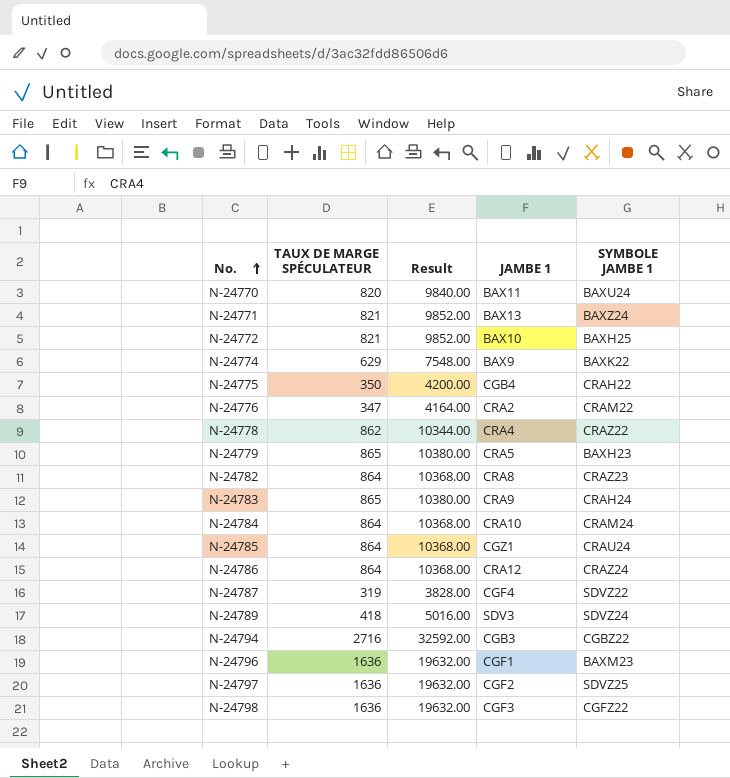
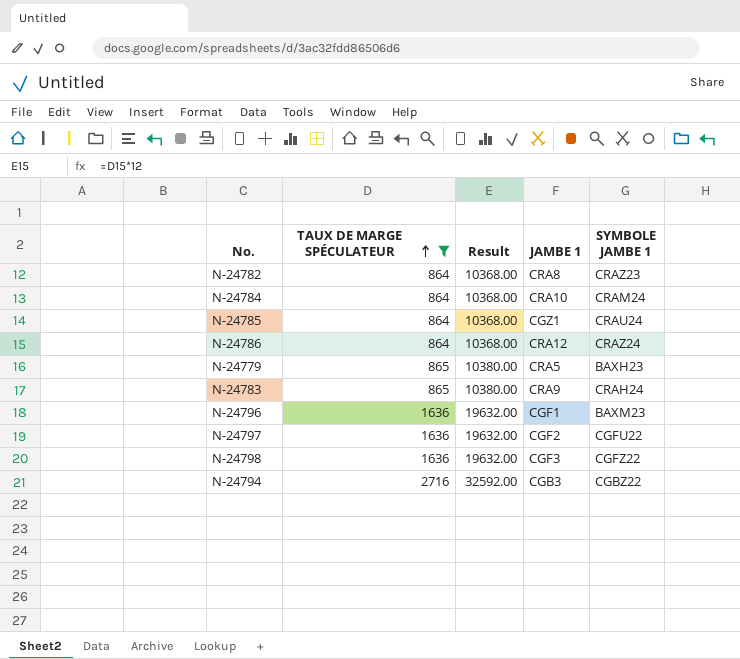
filter: none -> TAUX DE MARGE SPÉCULATEUR >= 864
row order: No. ascending -> TAUX DE MARGE SPÉCULATEUR ascending
N-24797 | SYMBOLE JAMBE 1: SDVZ25 -> CGFU22

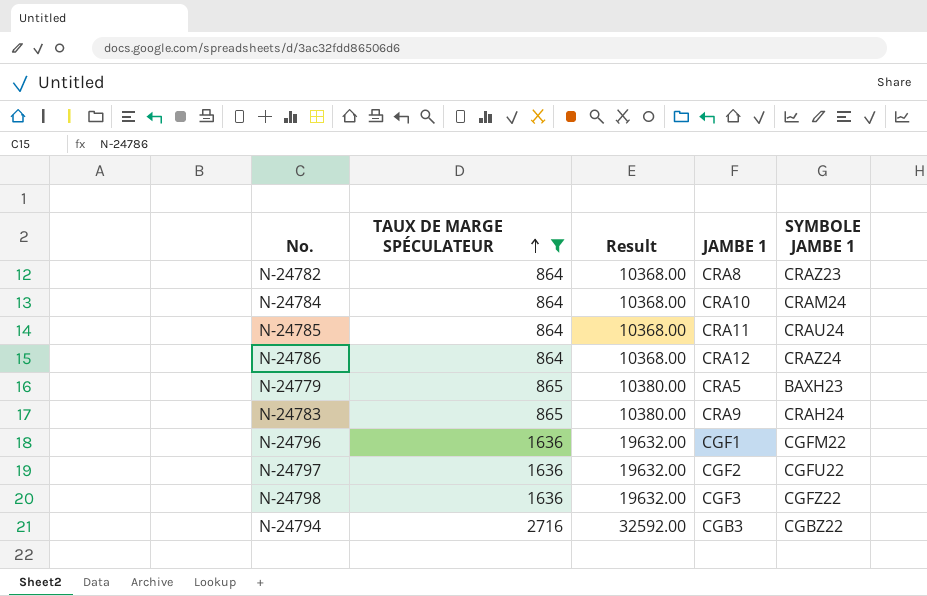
N-24785 | JAMBE 1: CGZ1 -> CRA11
N-24796 | SYMBOLE JAMBE 1: BAXM23 -> CGFM22

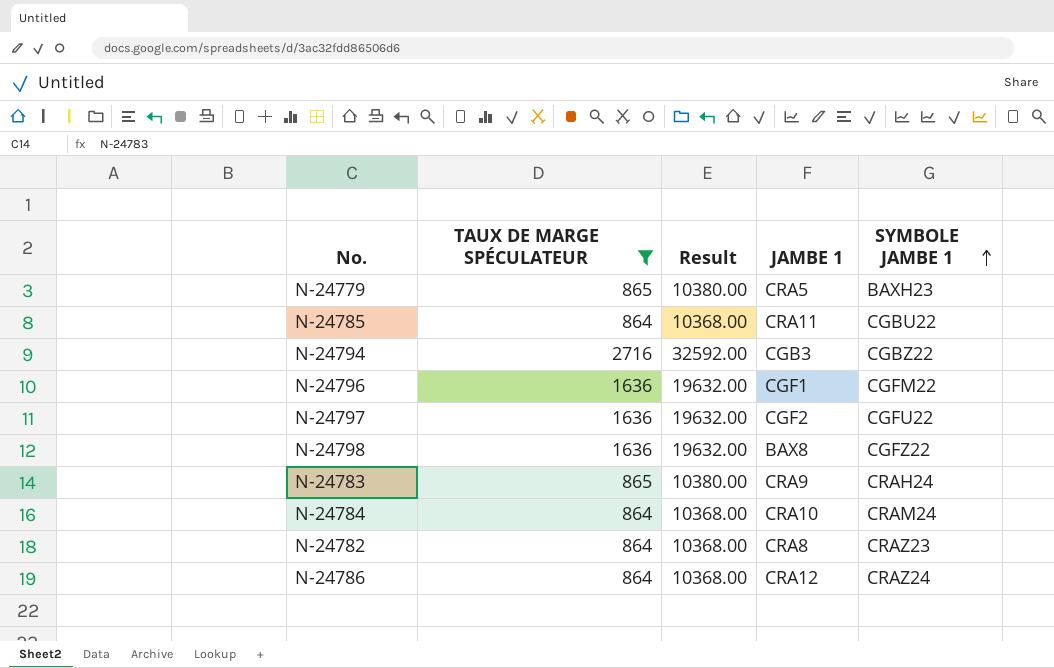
row order: TAUX DE MARGE SPÉCULATEUR ascending -> SYMBOLE JAMBE 1 ascending
N-24785 | SYMBOLE JAMBE 1: CRAU24 -> CGBU22
N-24798 | JAMBE 1: CGF3 -> BAX8

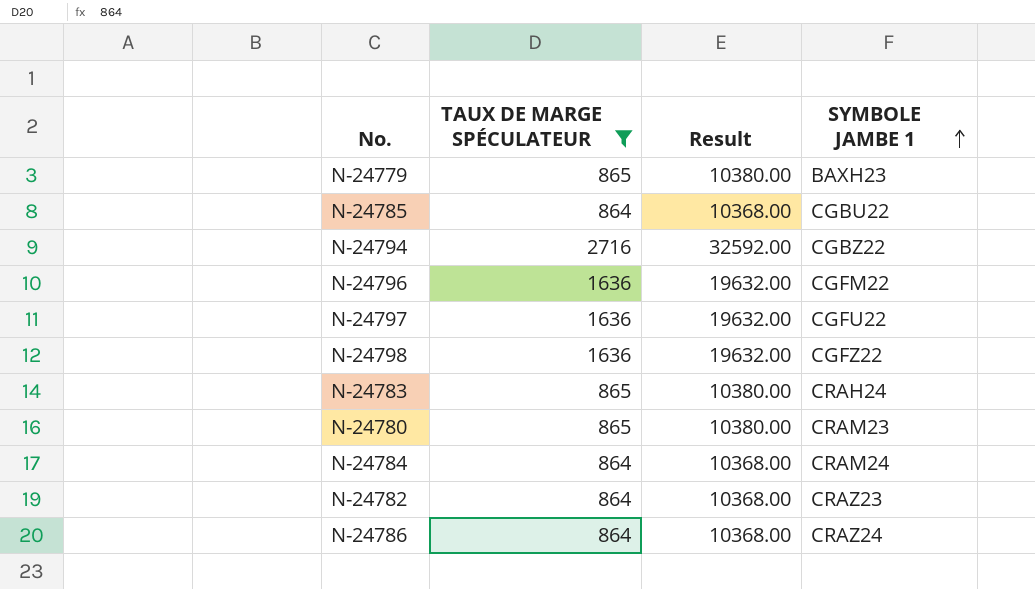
column JAMBE 1 | position: 4 -> none
row N-24780: none -> 865 | 10380.00 | CRAM23

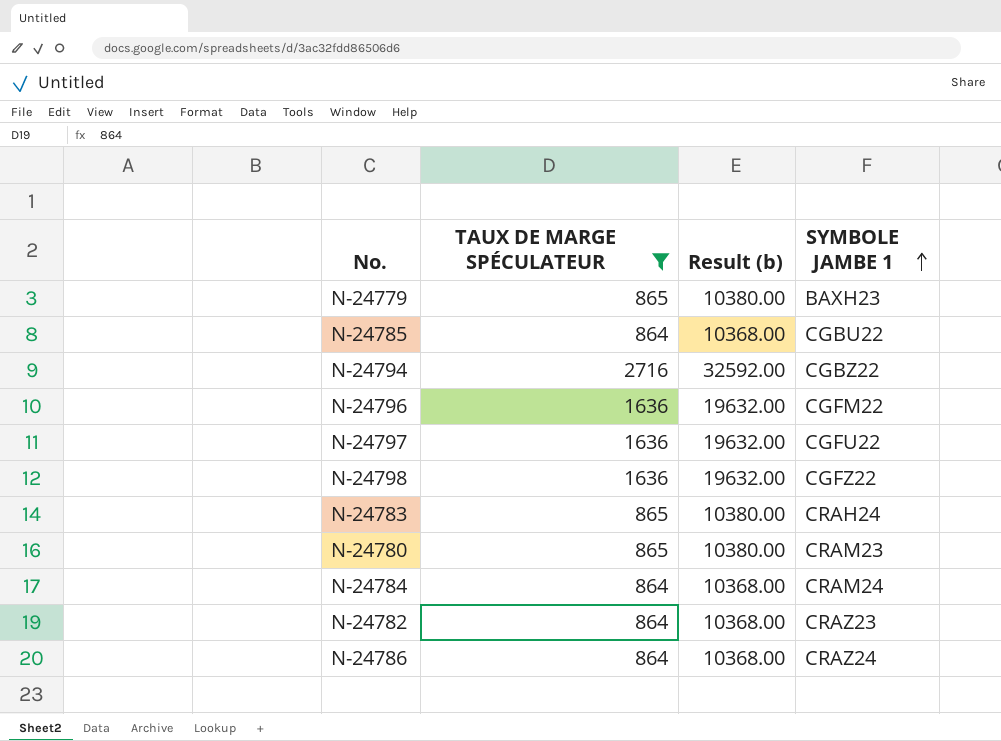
column name: Result -> Result (b)

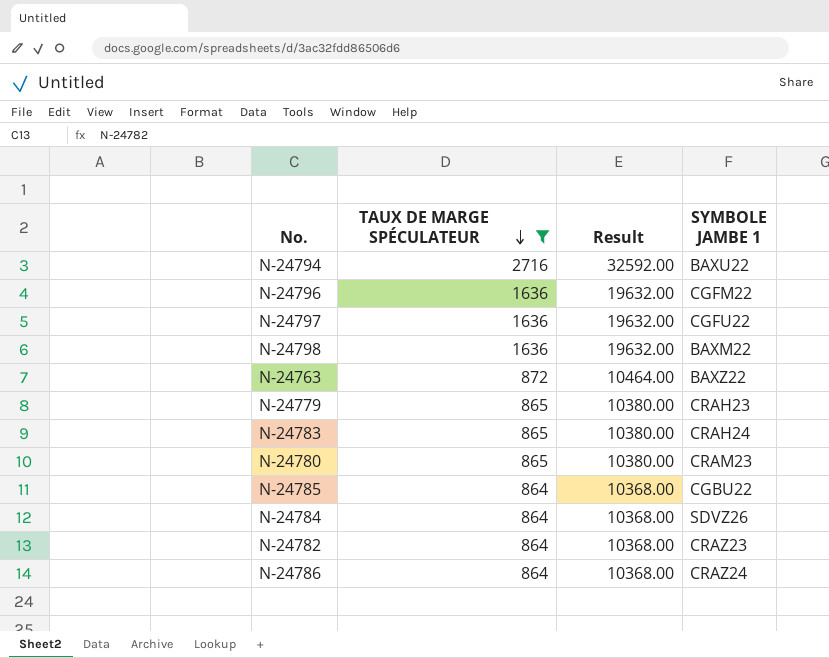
row order: SYMBOLE JAMBE 1 ascending -> TAUX DE MARGE SPÉCULATEUR descending
column name: Result (b) -> Result
N-24794 | SYMBOLE JAMBE 1: CGBZ22 -> BAXU22
N-24798 | SYMBOLE JAMBE 1: CGFZ22 -> BAXM22
row N-24763: none -> 872 | 10464.00 | BAXZ22
N-24779 | SYMBOLE JAMBE 1: BAXH23 -> CRAH23
N-24784 | SYMBOLE JAMBE 1: CRAM24 -> SDVZ26

